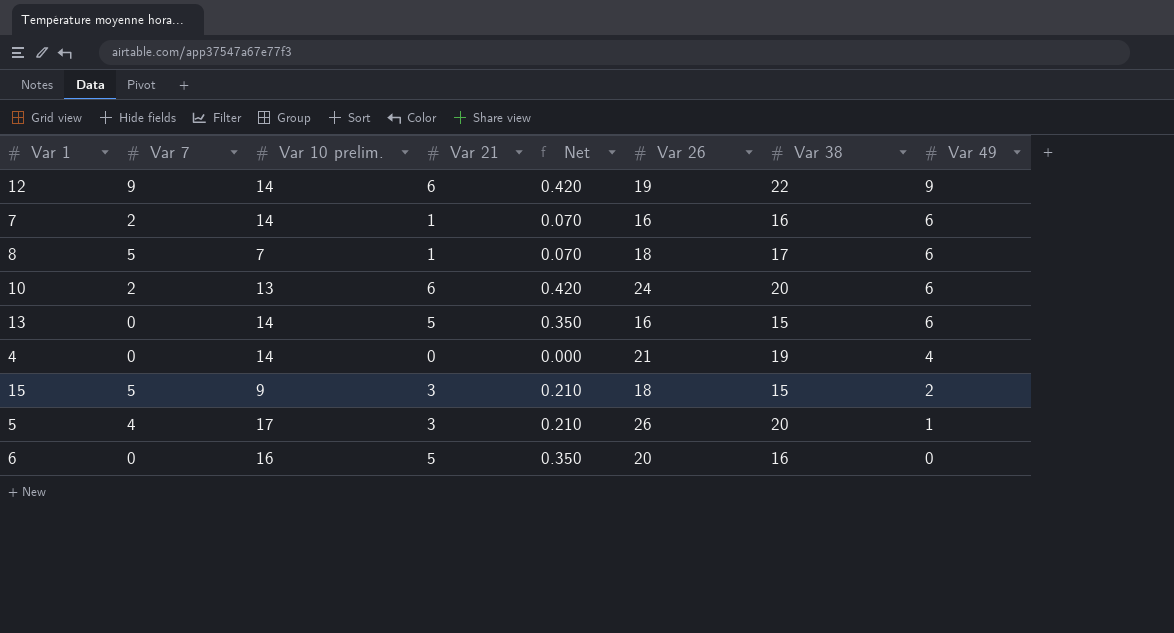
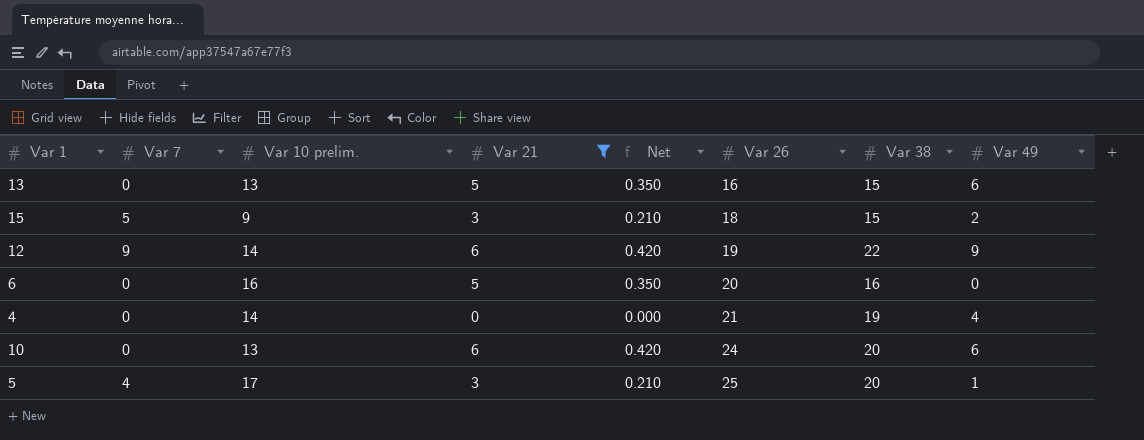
filter: none -> Var 21 != 1
row order: Var 49 descending -> Var 26 ascending
13 | Var 10 prelim.: 14 -> 13
10 | Var 7: 2 -> 0
5 | Var 26: 26 -> 25

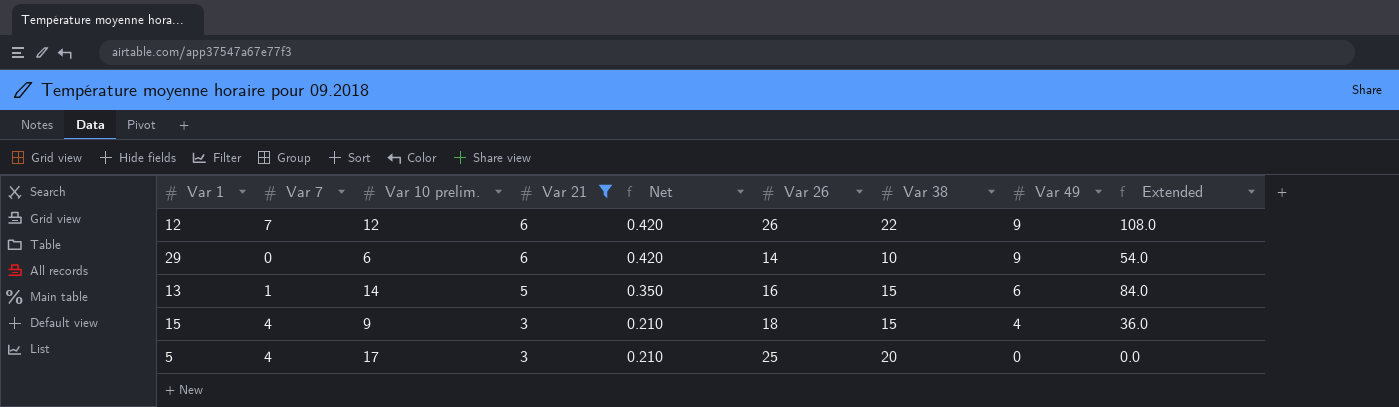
row order: Var 26 ascending -> Var 21 descending
column Extended | formula: none -> [Var 10 prelim.] * [Var 49]
row 6: 0 | 16 | 5 | 0.350 | 20 | 16 | 0 -> none
row 4: 0 | 14 | 0 | 0.000 | 21 | 19 | 4 -> none
row 10: 0 | 13 | 6 | 0.420 | 24 | 20 | 6 -> none
12 | Var 7: 9 -> 7
12 | Var 10 prelim.: 14 -> 12
12 | Var 26: 19 -> 26
row 29: none -> 0 | 6 | 6 | 0.420 | 14 | 10 | 9 | 54.0
13 | Var 7: 0 -> 1
13 | Var 10 prelim.: 13 -> 14
15 | Var 7: 5 -> 4
15 | Var 49: 2 -> 4
5 | Var 49: 1 -> 0

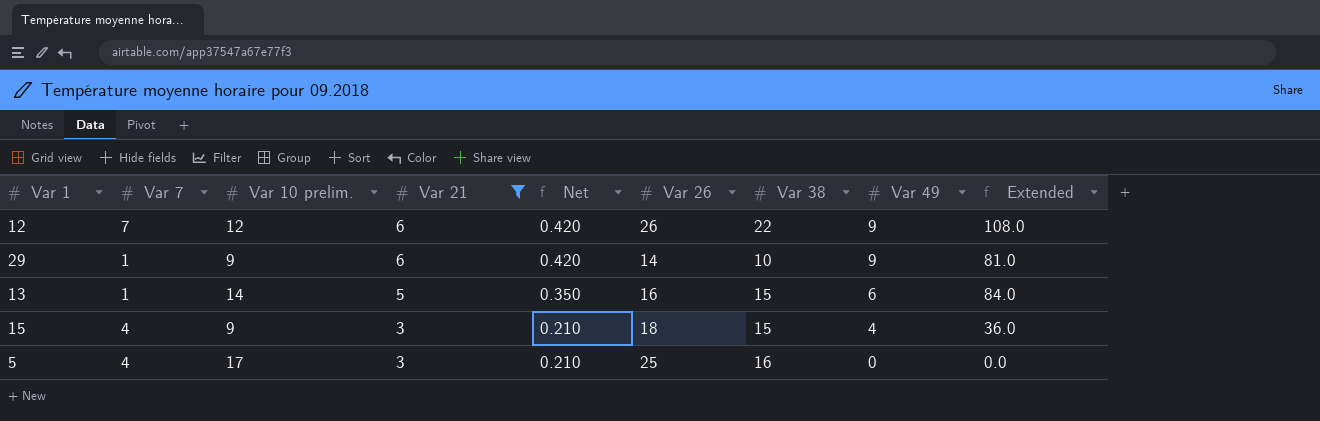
29 | Var 7: 0 -> 1
29 | Var 10 prelim.: 6 -> 9
29 | Extended: 54.0 -> 81.0
5 | Var 38: 20 -> 16

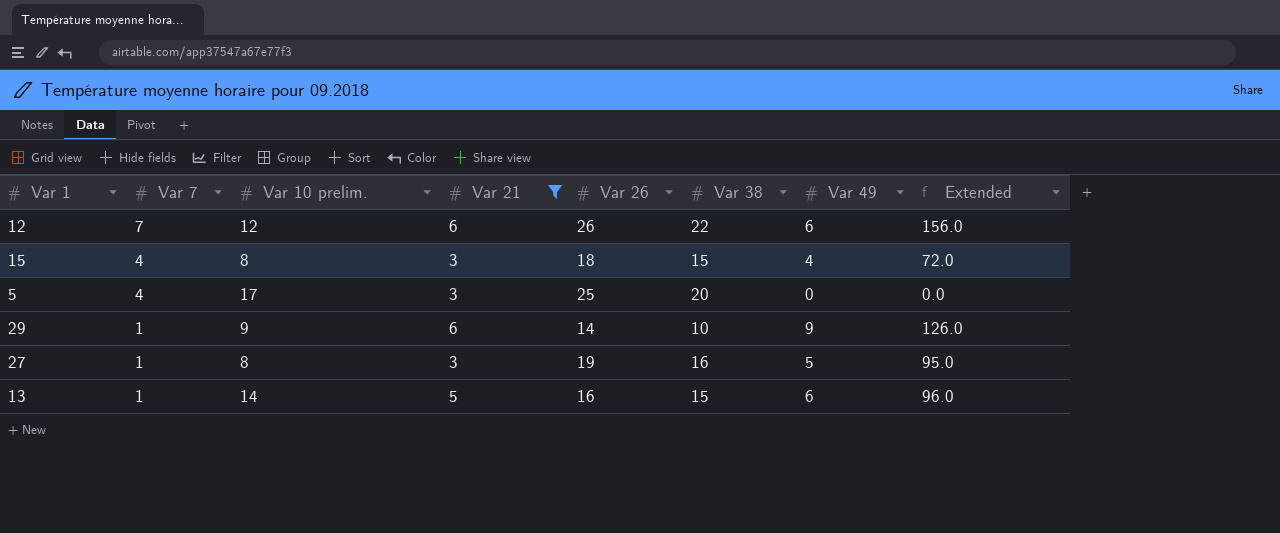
row order: Var 21 descending -> Var 7 descending
column Net | formula: [Var 21] * 0.07 -> none
column Extended | formula: [Var 10 prelim.] * [Var 49] -> [Var 26] * [Var 49]
12 | Var 49: 9 -> 6
15 | Var 10 prelim.: 9 -> 8
5 | Var 38: 16 -> 20
row 27: none -> 1 | 8 | 3 | 19 | 16 | 5 | 95.0

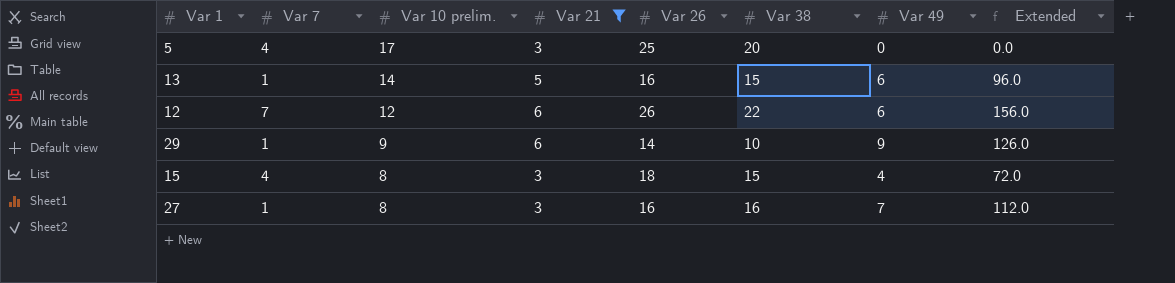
row order: Var 7 descending -> Var 10 prelim. descending
27 | Var 26: 19 -> 16
27 | Var 49: 5 -> 7
27 | Extended: 95.0 -> 112.0

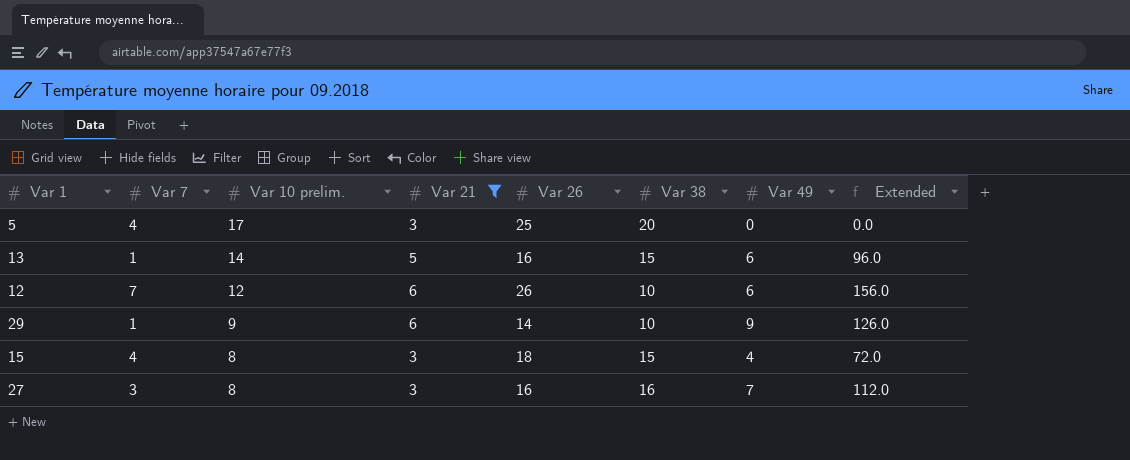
12 | Var 38: 22 -> 10
27 | Var 7: 1 -> 3

